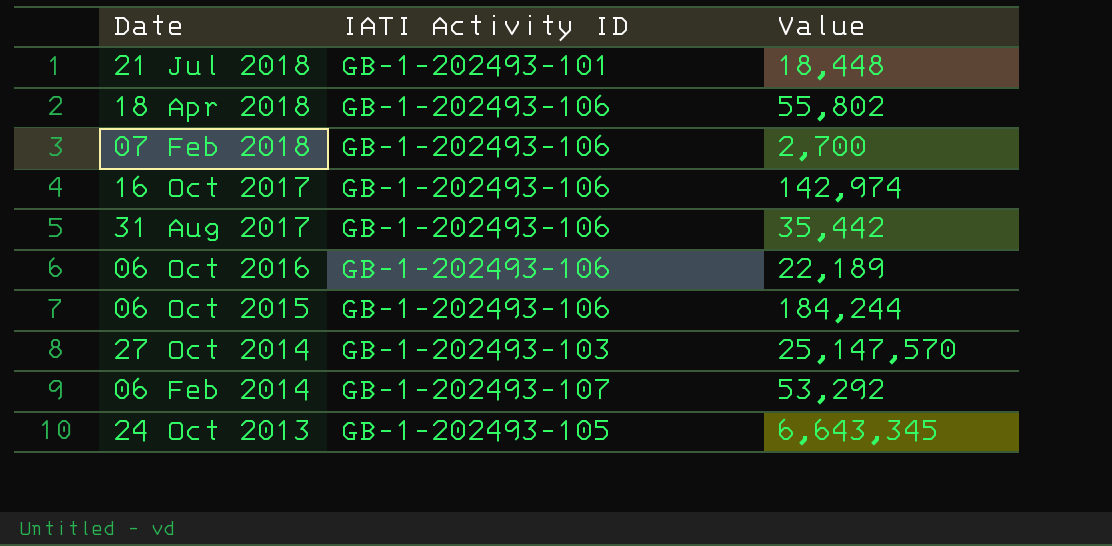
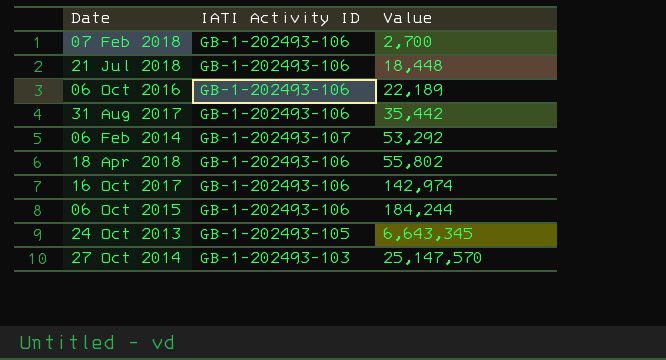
row order: Date descending -> Value ascending
21 Jul 2018 | IATI Activity ID: GB-1-202493-101 -> GB-1-202493-106

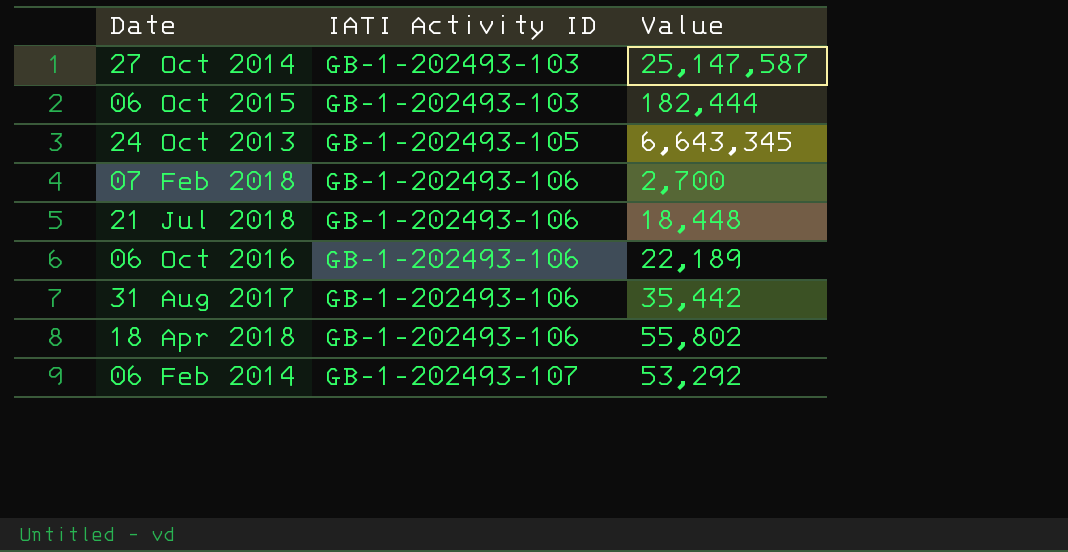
row order: Value ascending -> IATI Activity ID ascending
row 16 Oct 2017: GB-1-202493-106 | 142,974 -> none
27 Oct 2014 | Value: 25,147,570 -> 25,147,587
06 Oct 2015 | IATI Activity ID: GB-1-202493-106 -> GB-1-202493-103
06 Oct 2015 | Value: 184,244 -> 182,444

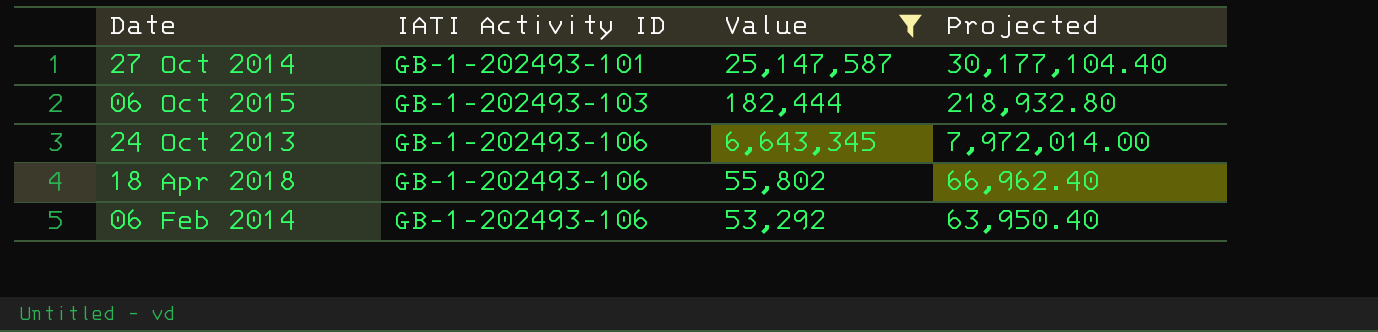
filter: none -> Value >= 53,292
column Projected | formula: none -> [Value] * 1.2
27 Oct 2014 | IATI Activity ID: GB-1-202493-103 -> GB-1-202493-101
24 Oct 2013 | IATI Activity ID: GB-1-202493-105 -> GB-1-202493-106
06 Feb 2014 | IATI Activity ID: GB-1-202493-107 -> GB-1-202493-106

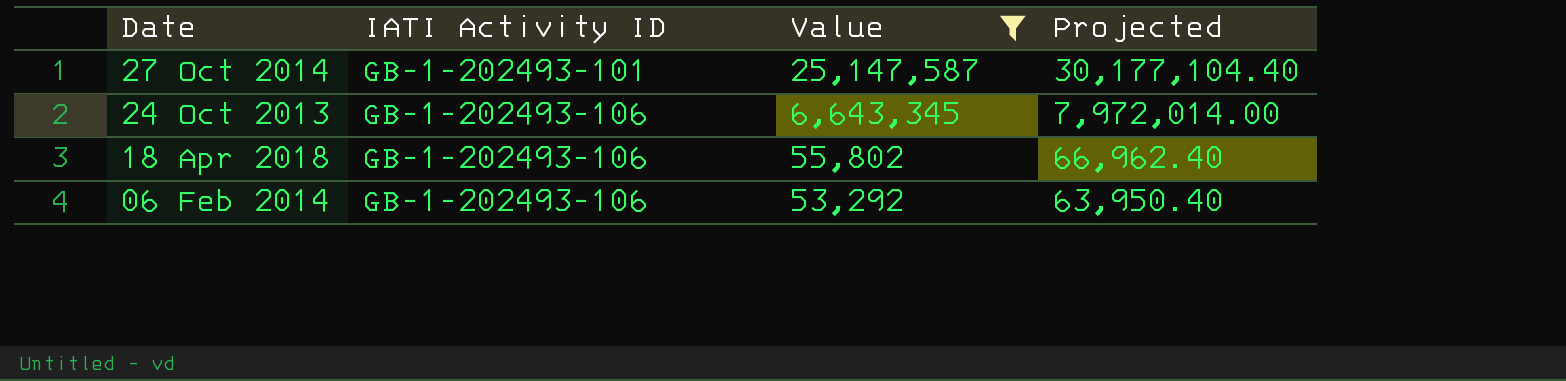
row 06 Oct 2015: GB-1-202493-103 | 182,444 | 218,932.80 -> none

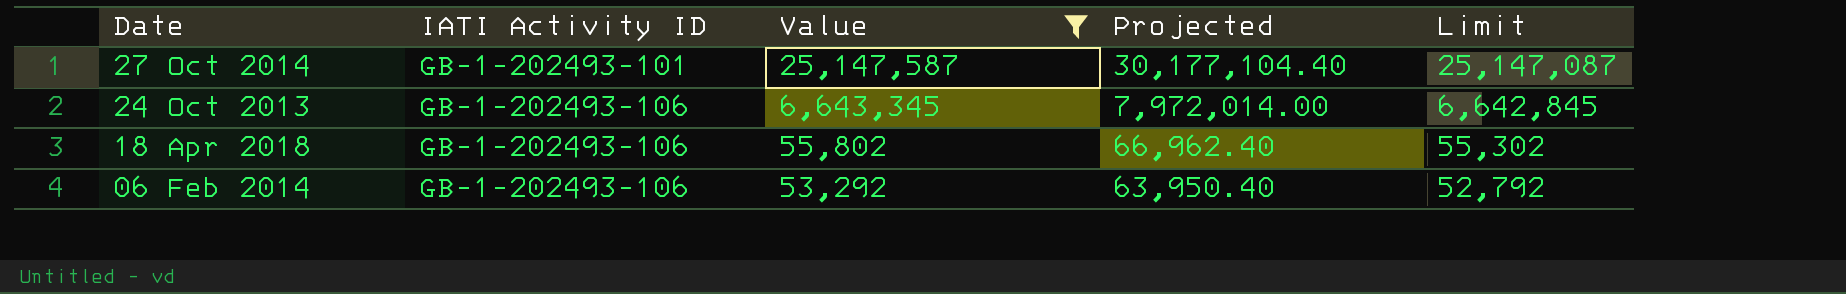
column Limit | formula: none -> [Value] - 500

